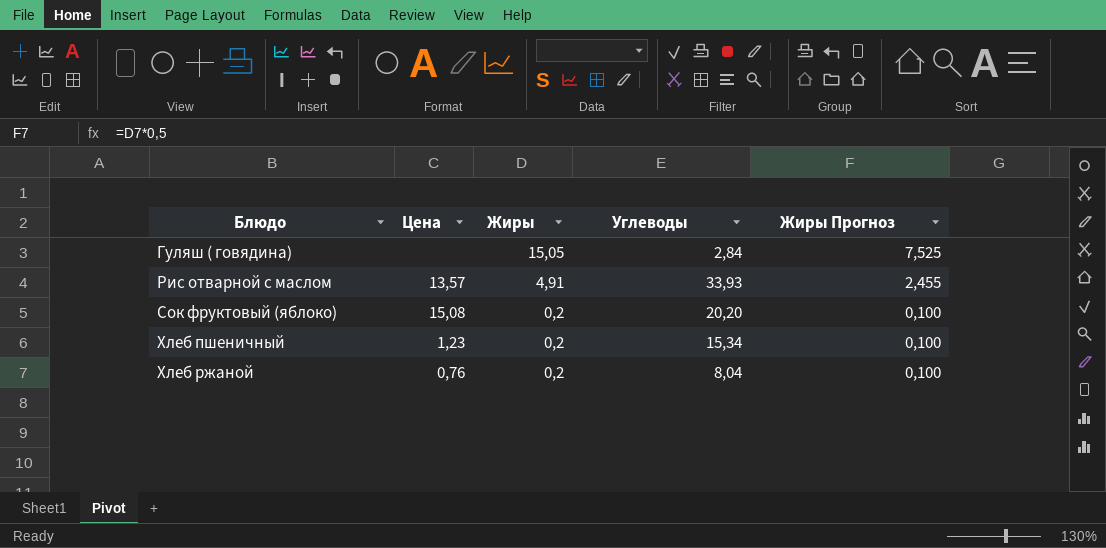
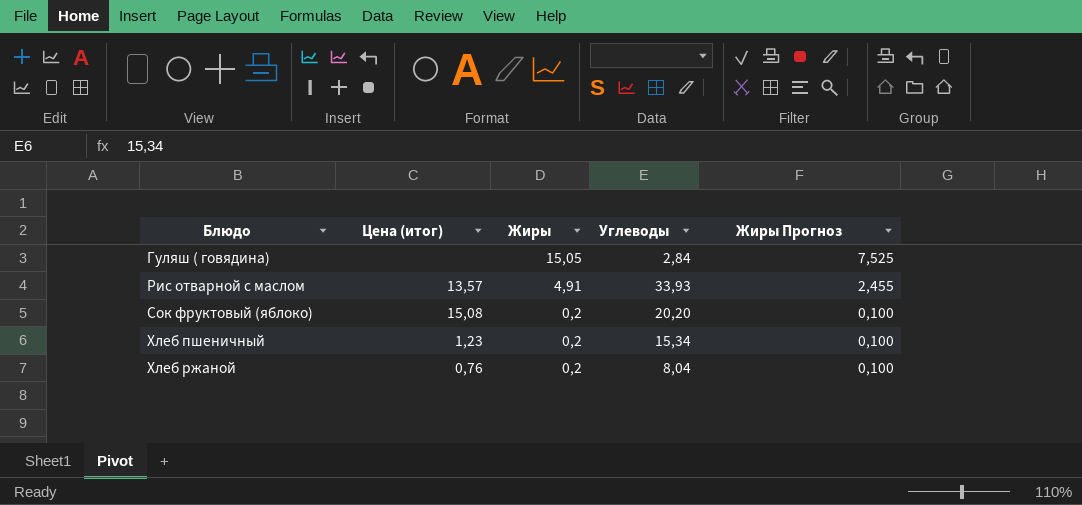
column name: Цена -> Цена (итог)

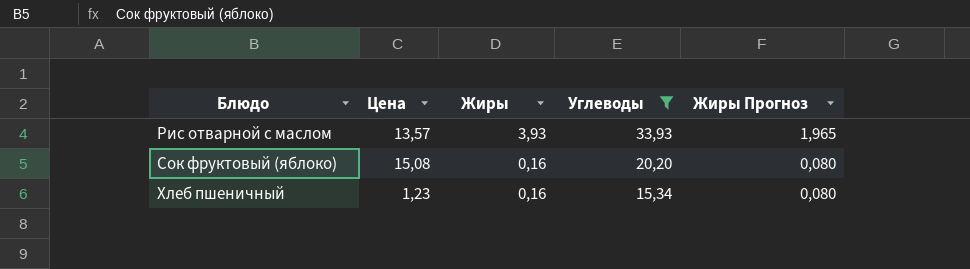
filter: none -> Углеводы >= 15,34
column name: Цена (итог) -> Цена
Рис отварной с маслом | Жиры: 4,91 -> 3,93
Рис отварной с маслом | Жиры Прогноз: 2,455 -> 1,965
Сок фруктовый (яблоко) | Жиры: 0,2 -> 0,16
Сок фруктовый (яблоко) | Жиры Прогноз: 0,100 -> 0,080
Хлеб пшеничный | Жиры: 0,2 -> 0,16
Хлеб пшеничный | Жиры Прогноз: 0,100 -> 0,080

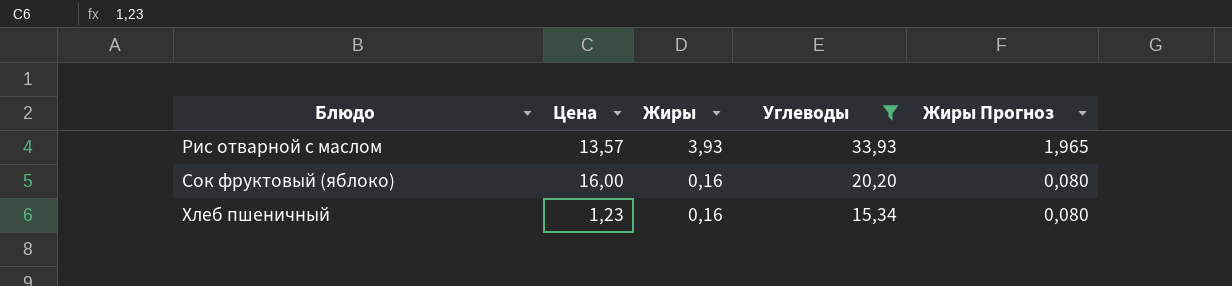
Сок фруктовый (яблоко) | Цена: 15,08 -> 16,00

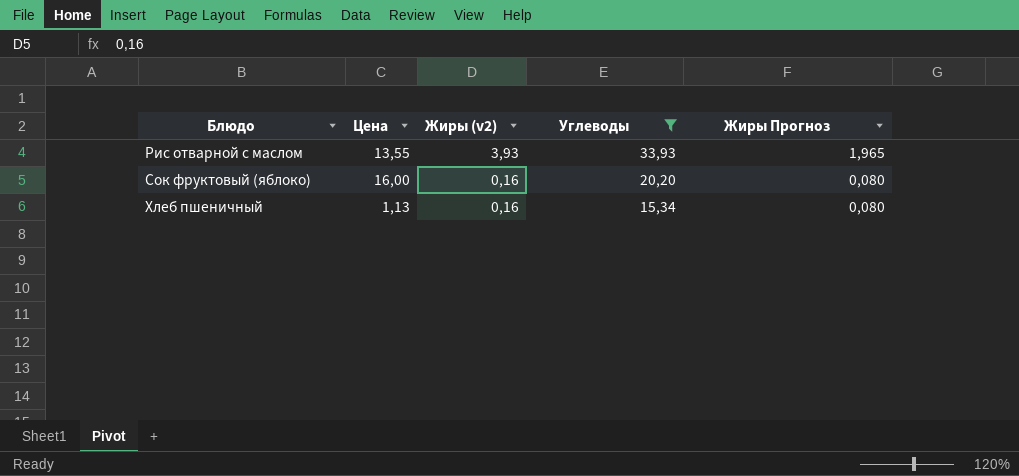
column name: Жиры -> Жиры (v2)
Рис отварной с маслом | Цена: 13,57 -> 13,55
Хлеб пшеничный | Цена: 1,23 -> 1,13

